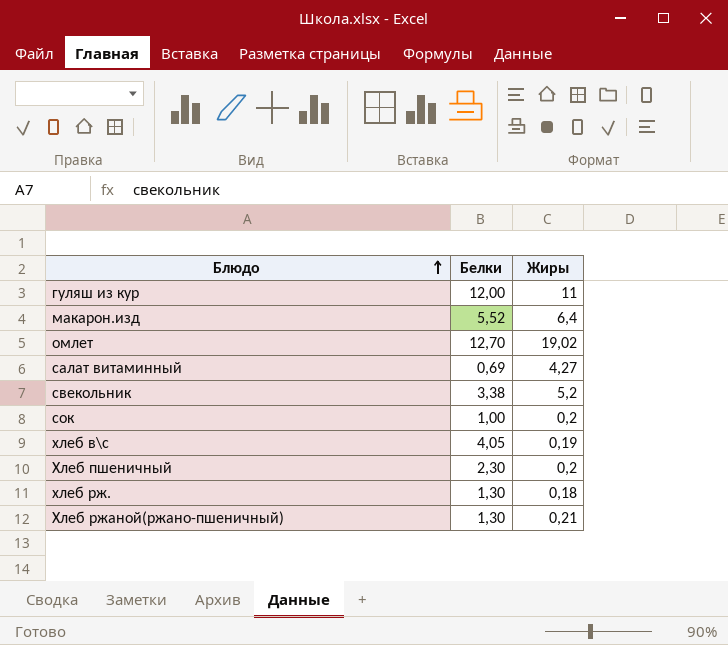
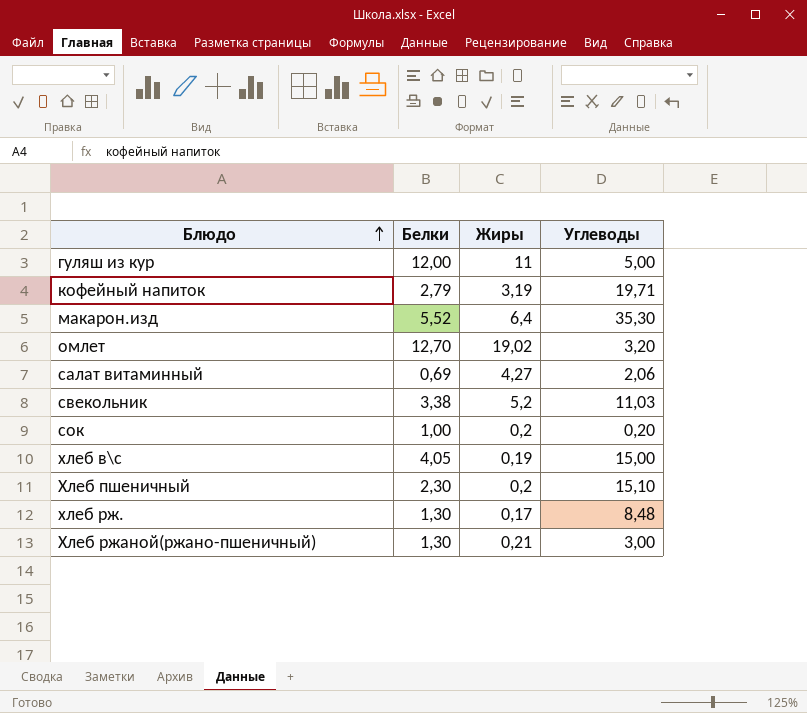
column Углеводы | position: none -> 4
row кофейный напиток: none -> 2,79 | 3,19 | 19,71
хлеб рж. | Жиры: 0,18 -> 0,17

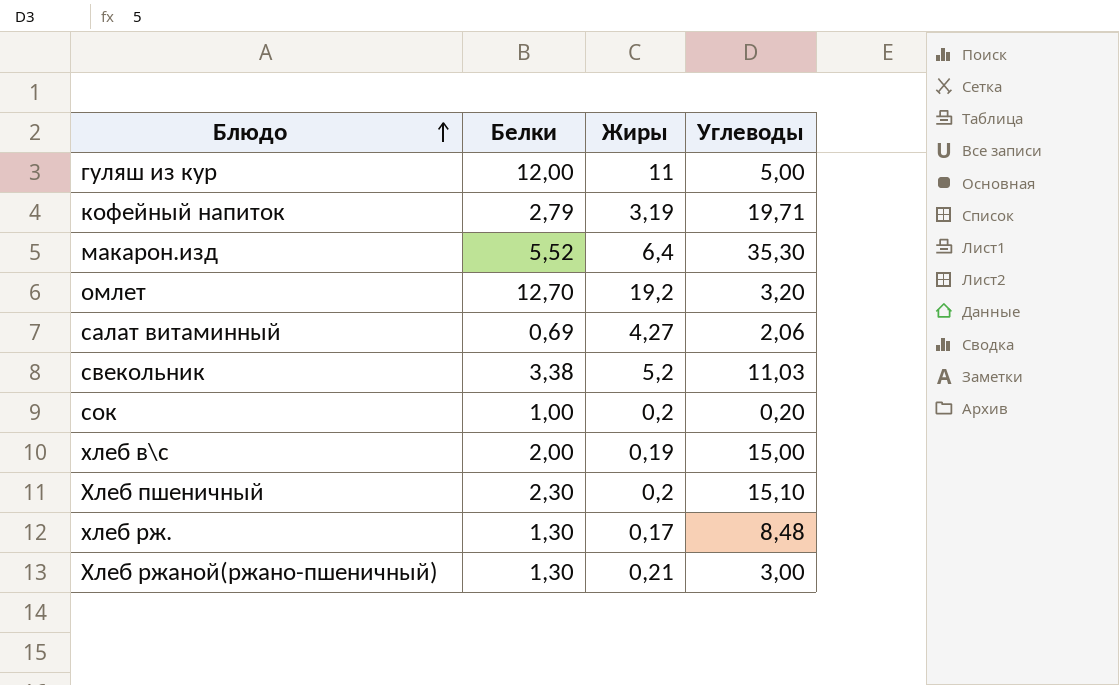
омлет | Жиры: 19,02 -> 19,2
хлеб в\с | Белки: 4,05 -> 2,00

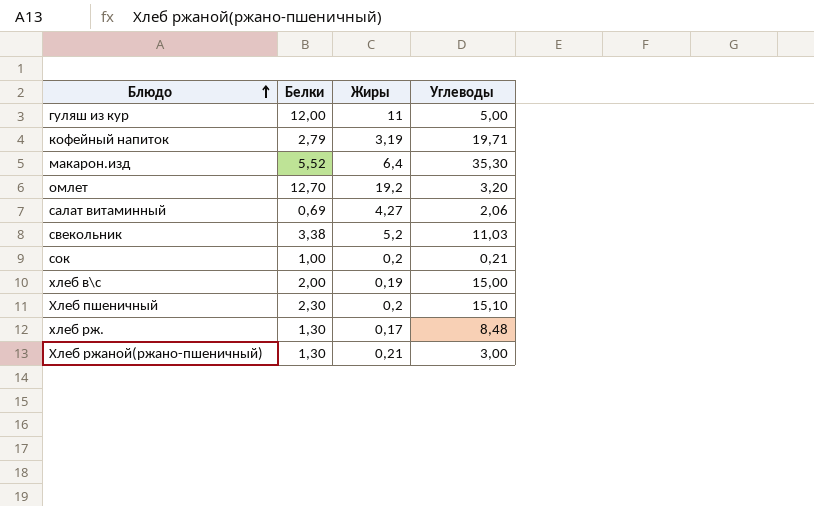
сок | Углеводы: 0,20 -> 0,21

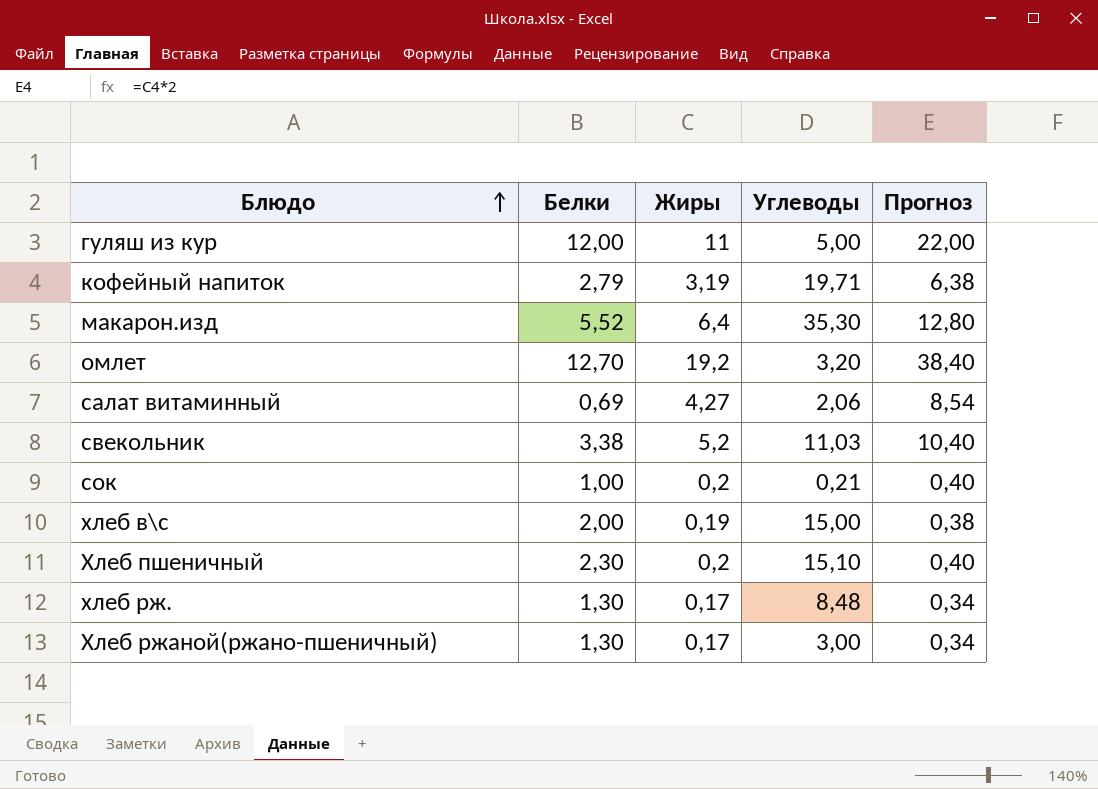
column Прогноз | formula: none -> [Жиры] * 2
Хлеб ржаной(ржано-пшеничный) | Жиры: 0,21 -> 0,17

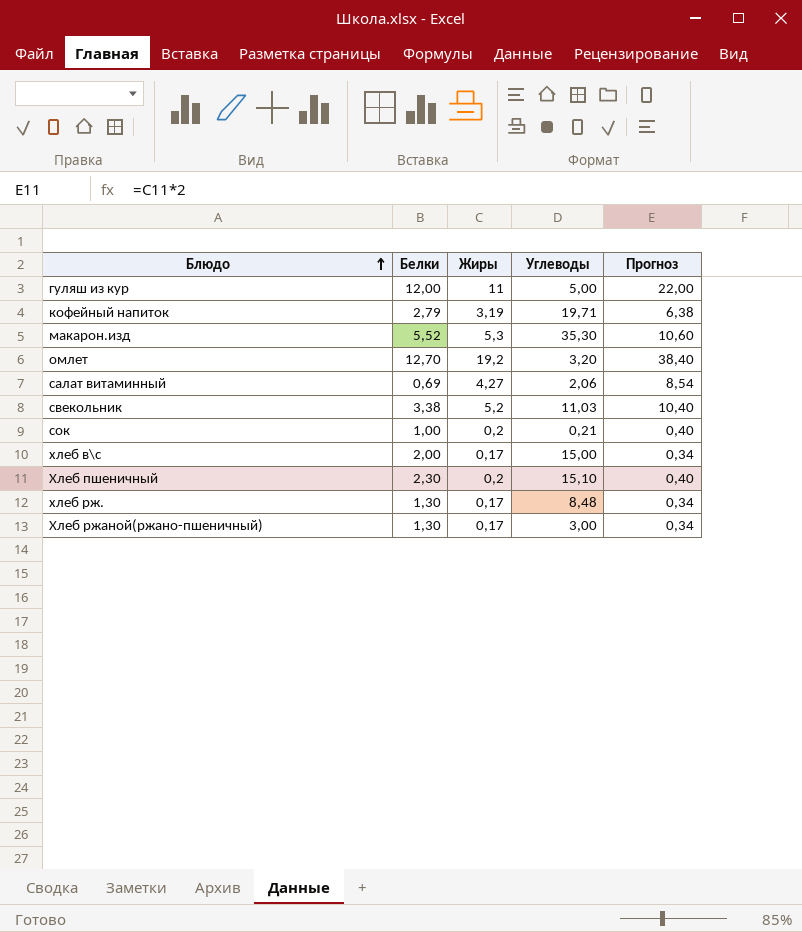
макарон.изд | Жиры: 6,4 -> 5,3
макарон.изд | Прогноз: 12,80 -> 10,60
хлеб в\с | Жиры: 0,19 -> 0,17
хлеб в\с | Прогноз: 0,38 -> 0,34

